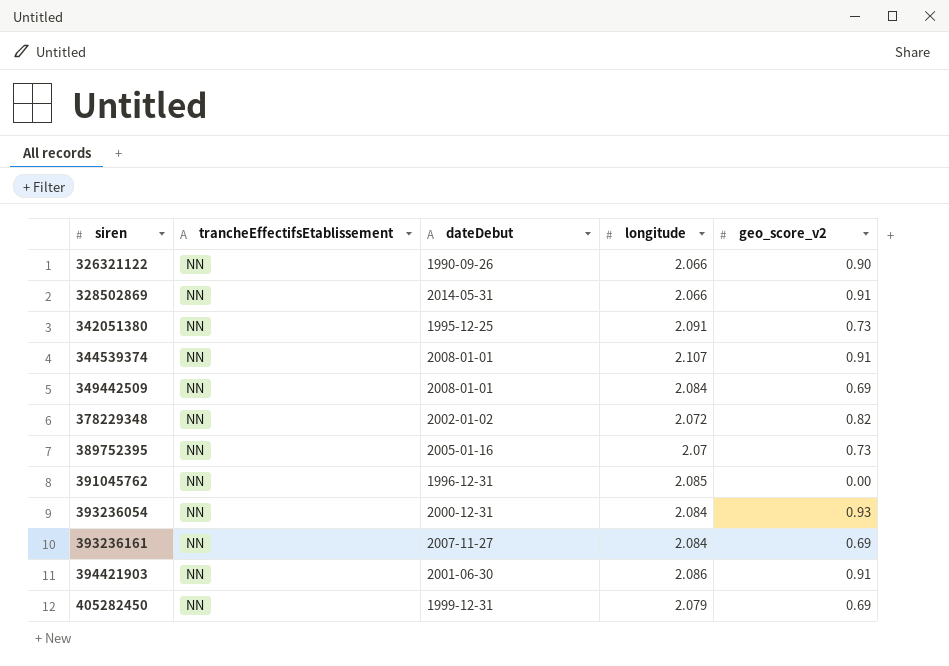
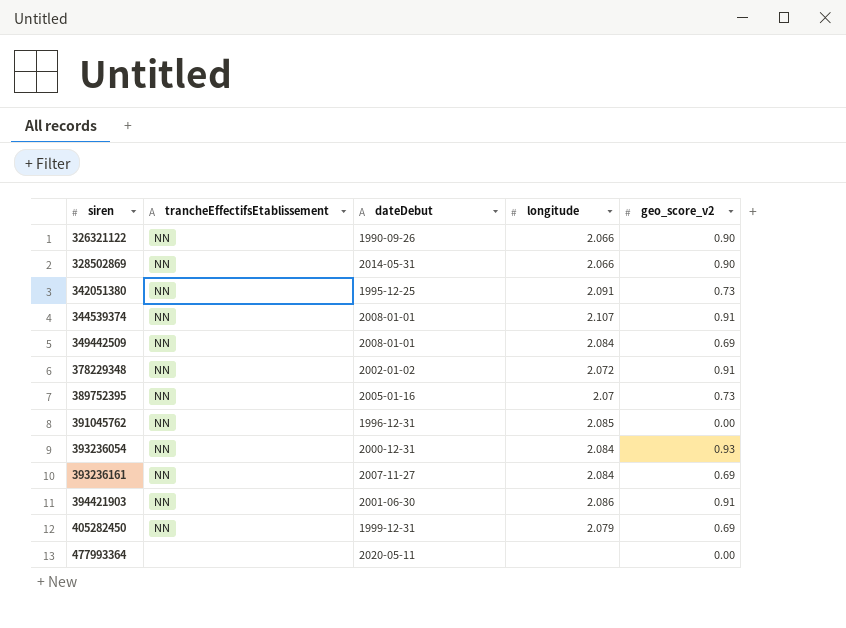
328502869 | geo_score_v2: 0.91 -> 0.90
378229348 | geo_score_v2: 0.82 -> 0.91
row 477993364: none -> none | 2020-05-11 | none | 0.00

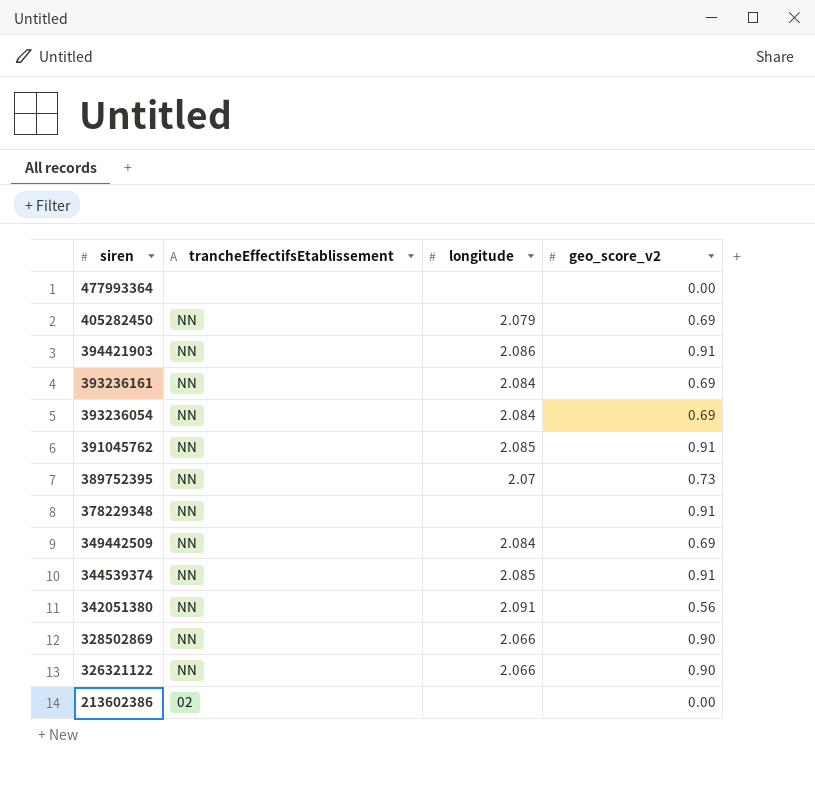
row order: siren ascending -> siren descending
column dateDebut | position: 3 -> none
393236054 | geo_score_v2: 0.93 -> 0.69
391045762 | geo_score_v2: 0.00 -> 0.91
378229348 | longitude: 2.072 -> none
344539374 | longitude: 2.107 -> 2.085
342051380 | geo_score_v2: 0.73 -> 0.56
row 213602386: none -> 02 | none | 0.00

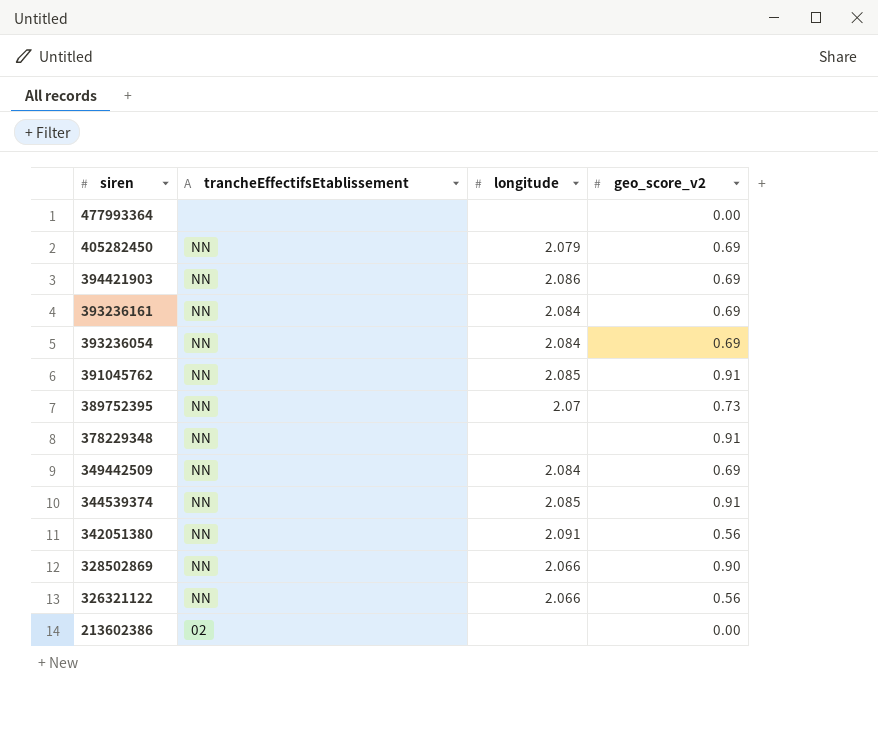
394421903 | geo_score_v2: 0.91 -> 0.69
326321122 | geo_score_v2: 0.90 -> 0.56

